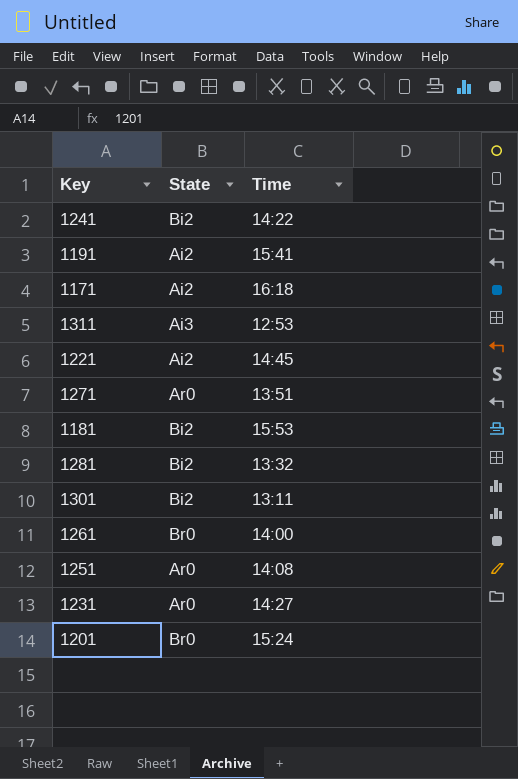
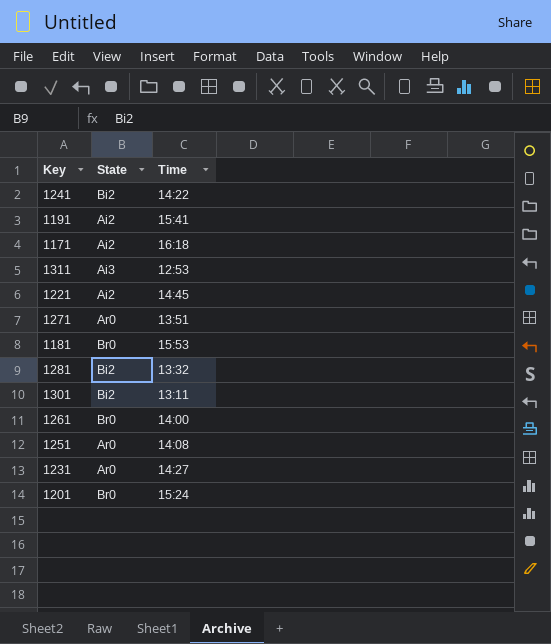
1181 | State: Bi2 -> Br0

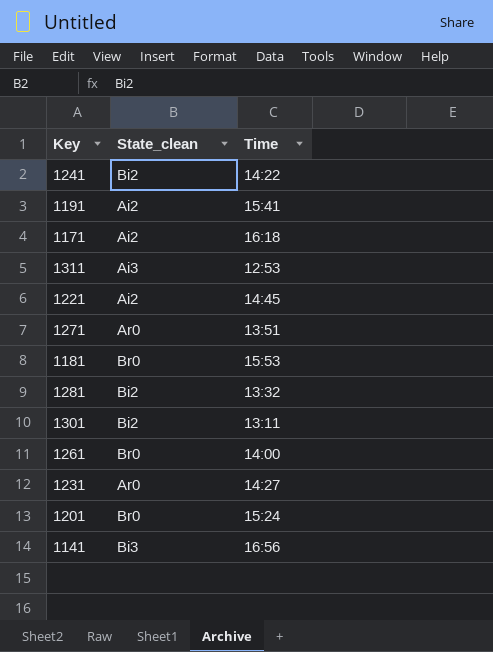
column name: State -> State_clean
row 1251: Ar0 | 14:08 -> none
row 1141: none -> Bi3 | 16:56

